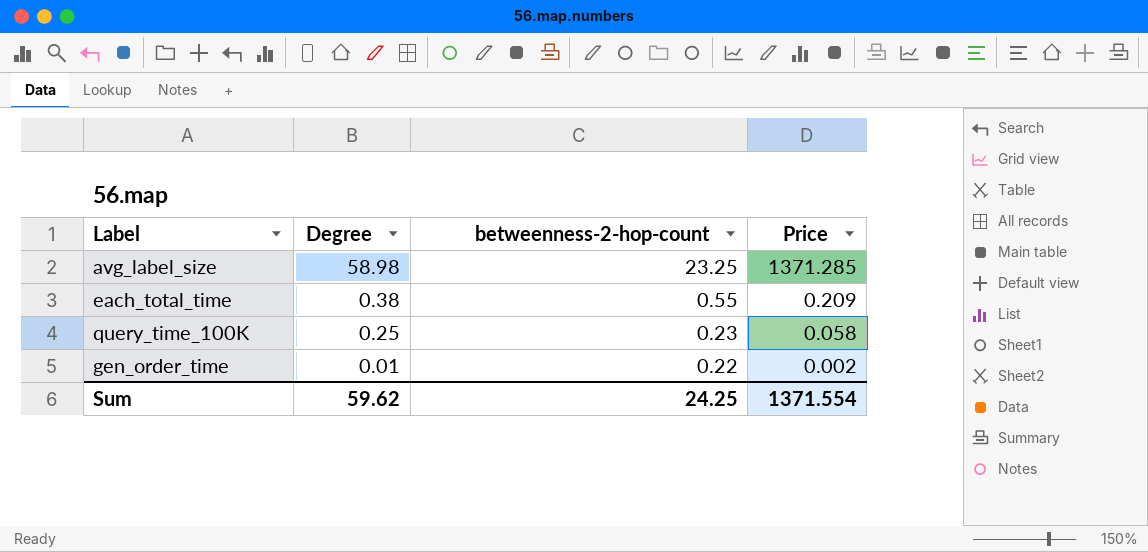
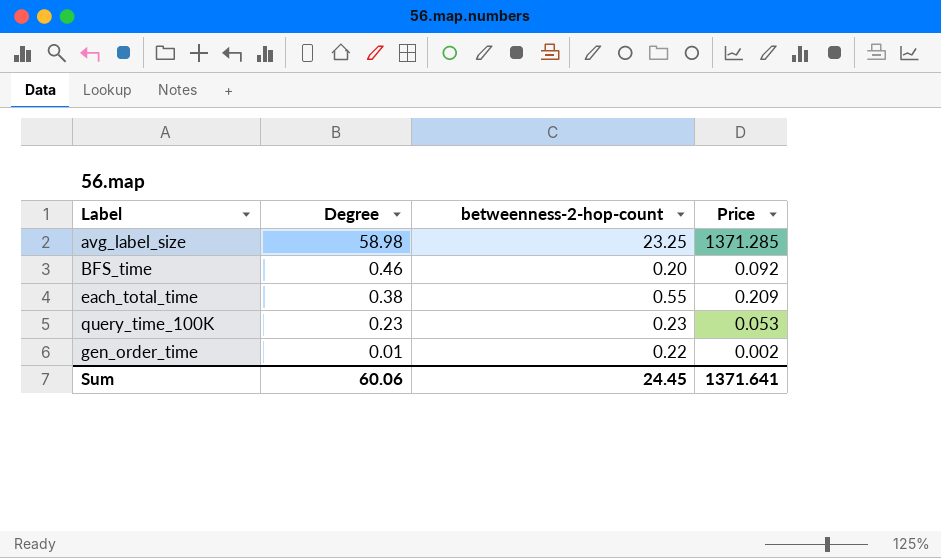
row BFS_time: none -> 0.46 | 0.20 | 0.092
query_time_100K | Degree: 0.25 -> 0.23
query_time_100K | Price: 0.058 -> 0.053
Sum | Degree: 59.62 -> 60.06
Sum | betweenness-2-hop-count: 24.25 -> 24.45
Sum | Price: 1371.554 -> 1371.641

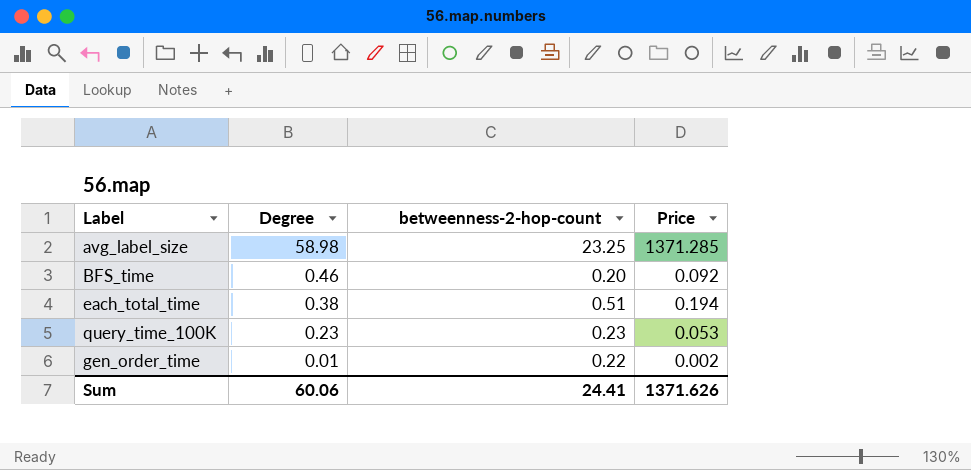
each_total_time | betweenness-2-hop-count: 0.55 -> 0.51
each_total_time | Price: 0.209 -> 0.194
Sum | betweenness-2-hop-count: 24.45 -> 24.41
Sum | Price: 1371.641 -> 1371.626

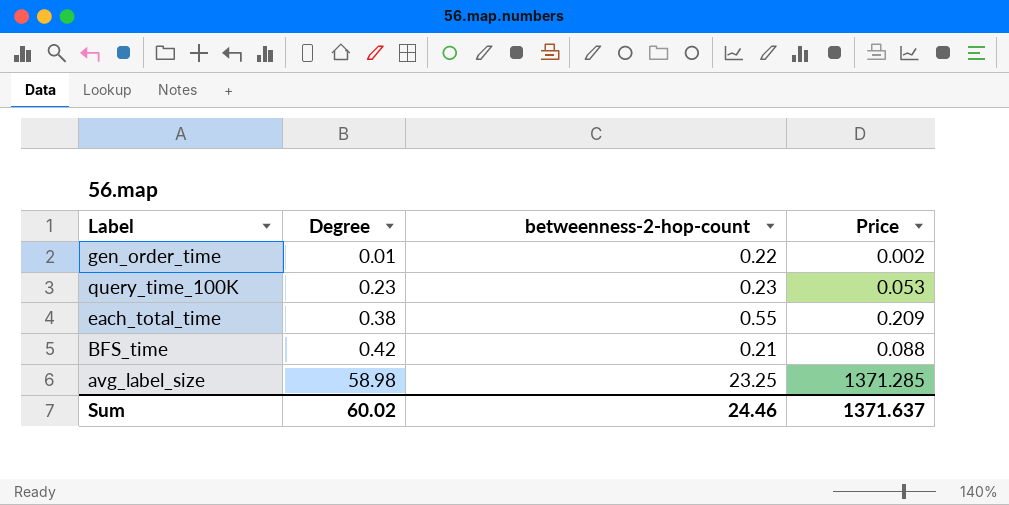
row order: Degree descending -> Degree ascending
each_total_time | betweenness-2-hop-count: 0.51 -> 0.55
each_total_time | Price: 0.194 -> 0.209
BFS_time | Degree: 0.46 -> 0.42
BFS_time | betweenness-2-hop-count: 0.20 -> 0.21
BFS_time | Price: 0.092 -> 0.088
Sum | Degree: 60.06 -> 60.02
Sum | betweenness-2-hop-count: 24.41 -> 24.46
Sum | Price: 1371.626 -> 1371.637

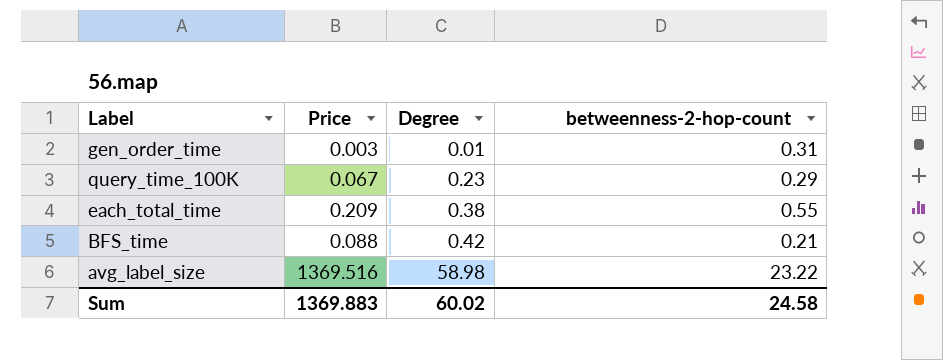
column Price | position: 4 -> 2
gen_order_time | Price: 0.002 -> 0.003
gen_order_time | betweenness-2-hop-count: 0.22 -> 0.31
query_time_100K | Price: 0.053 -> 0.067
query_time_100K | betweenness-2-hop-count: 0.23 -> 0.29
avg_label_size | Price: 1371.285 -> 1369.516
avg_label_size | betweenness-2-hop-count: 23.25 -> 23.22
Sum | Price: 1371.637 -> 1369.883
Sum | betweenness-2-hop-count: 24.46 -> 24.58

